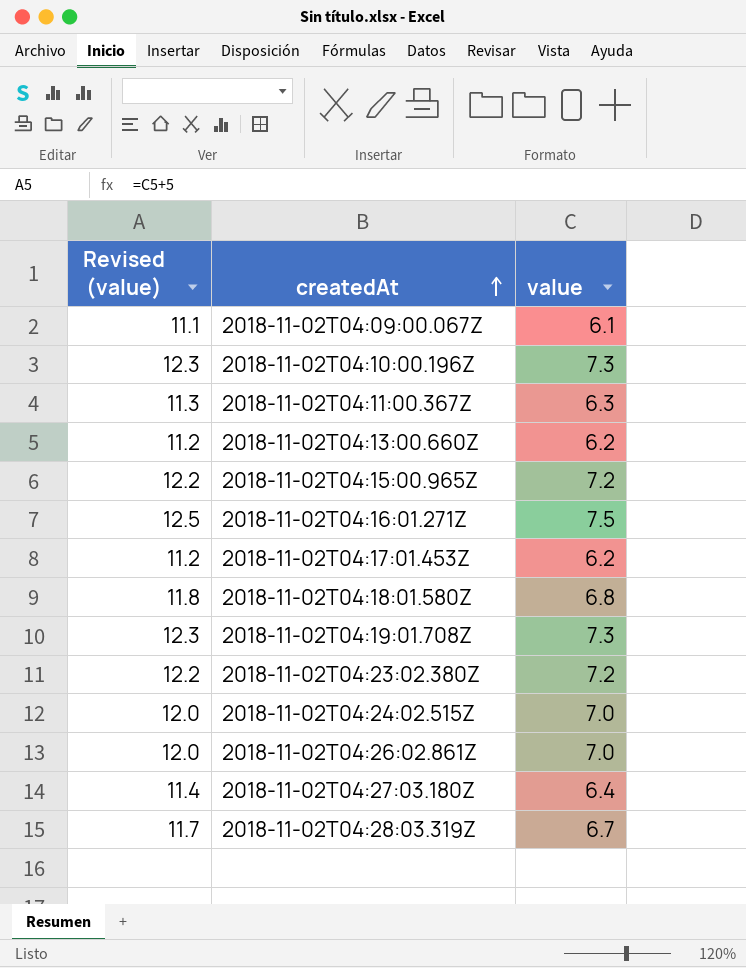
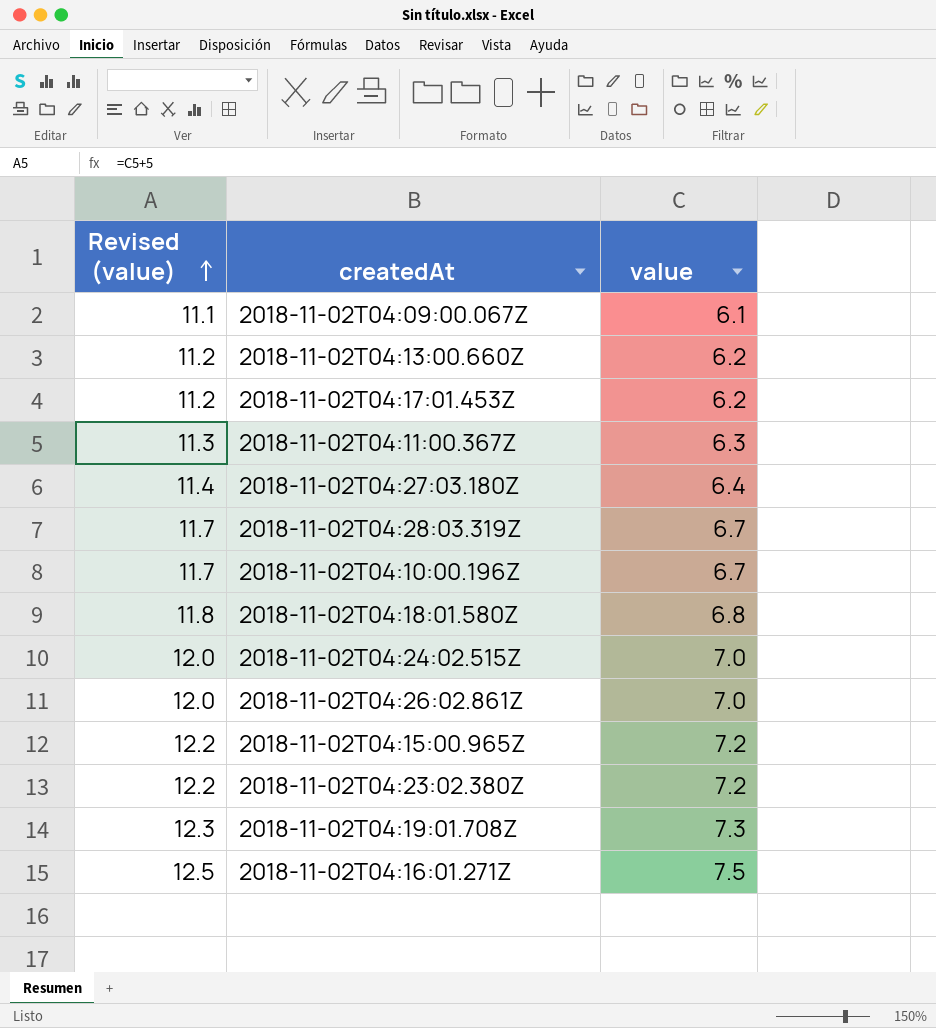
row order: createdAt ascending -> Revised (value) ascending
2018-11-02T04:10:00.196Z | Revised (value): 12.3 -> 11.7
2018-11-02T04:10:00.196Z | value: 7.3 -> 6.7

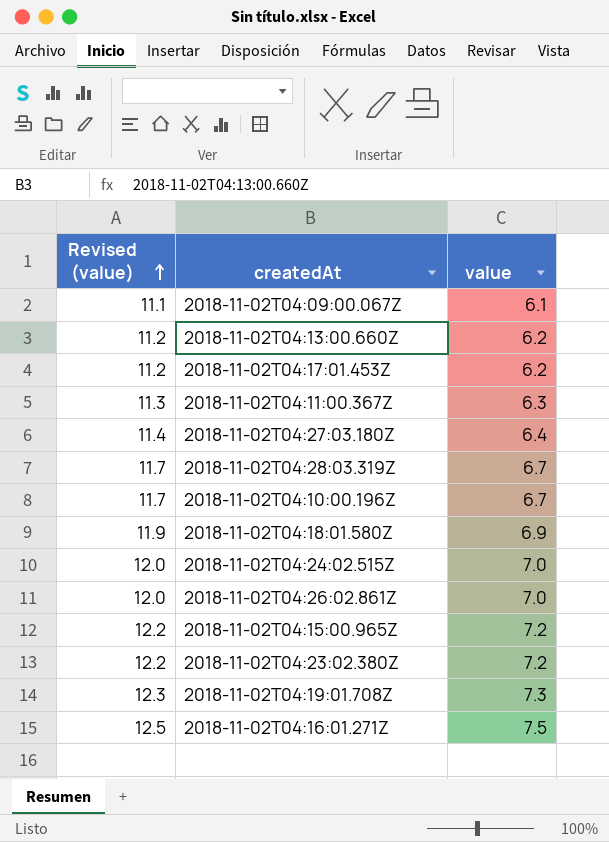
2018-11-02T04:18:01.580Z | Revised (value): 11.8 -> 11.9
2018-11-02T04:18:01.580Z | value: 6.8 -> 6.9

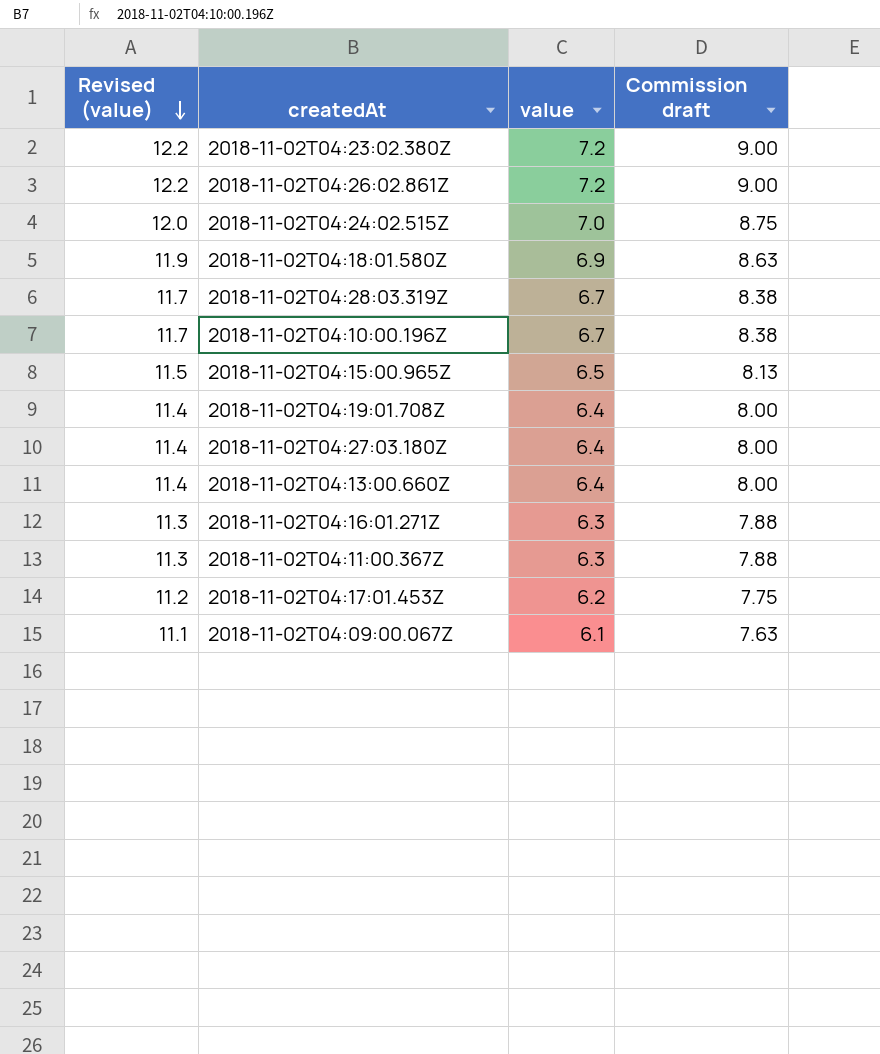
row order: Revised (value) ascending -> Revised (value) descending
column Commission draft | formula: none -> [value] * 1.25
2018-11-02T04:26:02.861Z | Revised (value): 12.0 -> 12.2
2018-11-02T04:26:02.861Z | value: 7.0 -> 7.2
2018-11-02T04:15:00.965Z | Revised (value): 12.2 -> 11.5
2018-11-02T04:15:00.965Z | value: 7.2 -> 6.5
2018-11-02T04:19:01.708Z | Revised (value): 12.3 -> 11.4
2018-11-02T04:19:01.708Z | value: 7.3 -> 6.4
2018-11-02T04:13:00.660Z | Revised (value): 11.2 -> 11.4
2018-11-02T04:13:00.660Z | value: 6.2 -> 6.4
2018-11-02T04:16:01.271Z | Revised (value): 12.5 -> 11.3
2018-11-02T04:16:01.271Z | value: 7.5 -> 6.3

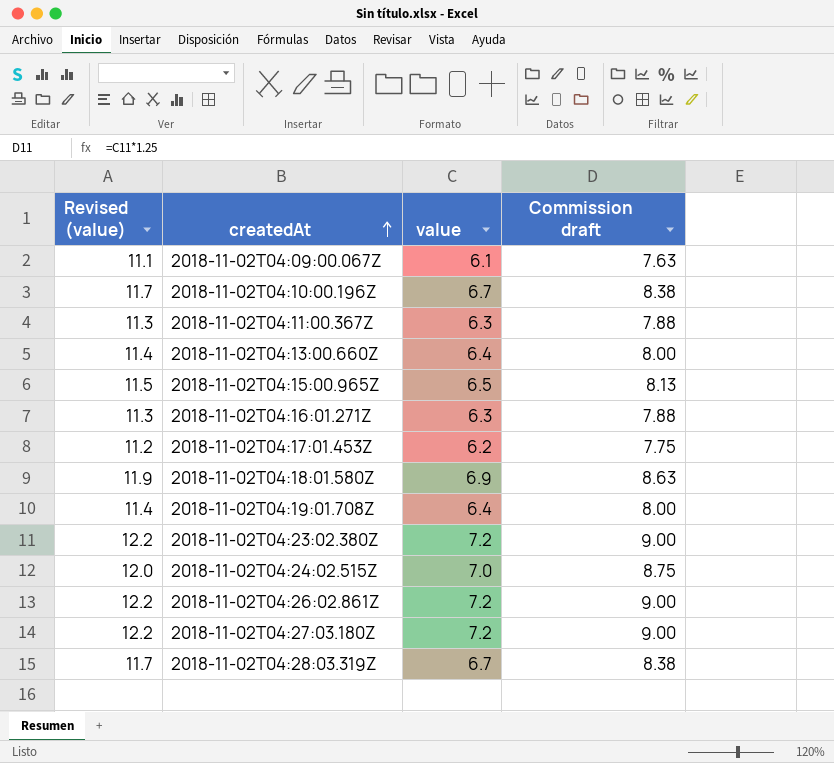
row order: Revised (value) descending -> createdAt ascending
2018-11-02T04:27:03.180Z | Revised (value): 11.4 -> 12.2
2018-11-02T04:27:03.180Z | value: 6.4 -> 7.2
2018-11-02T04:27:03.180Z | Commission draft: 8.00 -> 9.00

